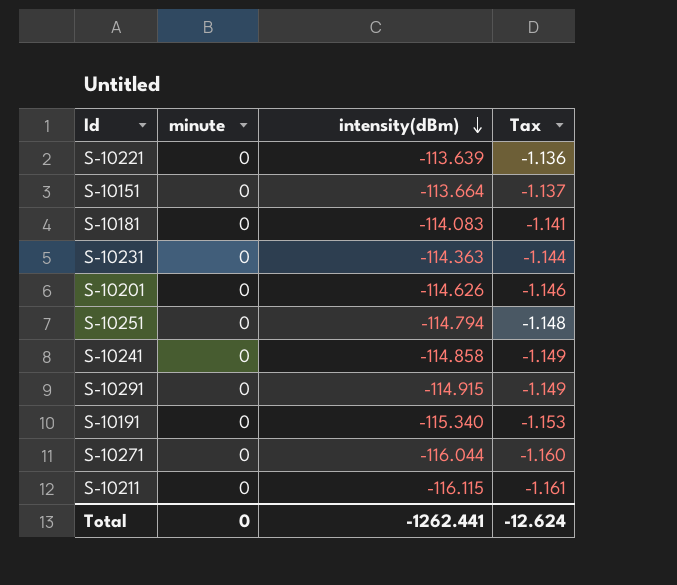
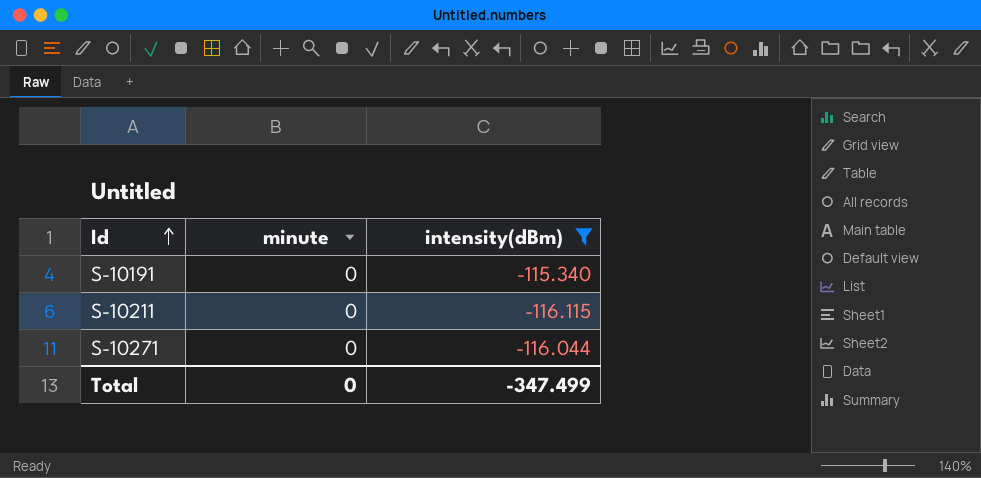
filter: none -> intensity(dBm) <= -115.340
row order: intensity(dBm) descending -> Id ascending
column Tax | formula: [intensity(dBm)] * 0.01 -> none
Total | intensity(dBm): -1262.441 -> -347.499

